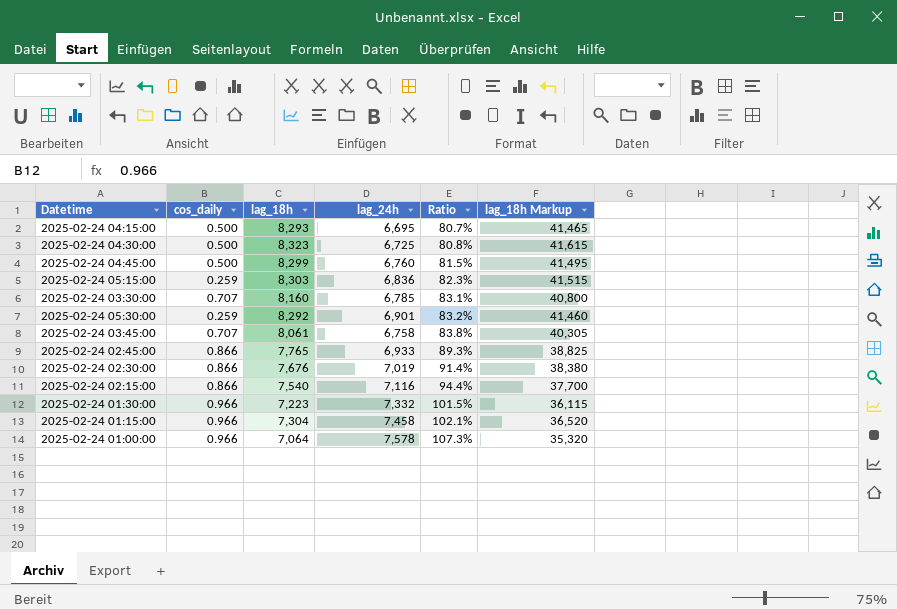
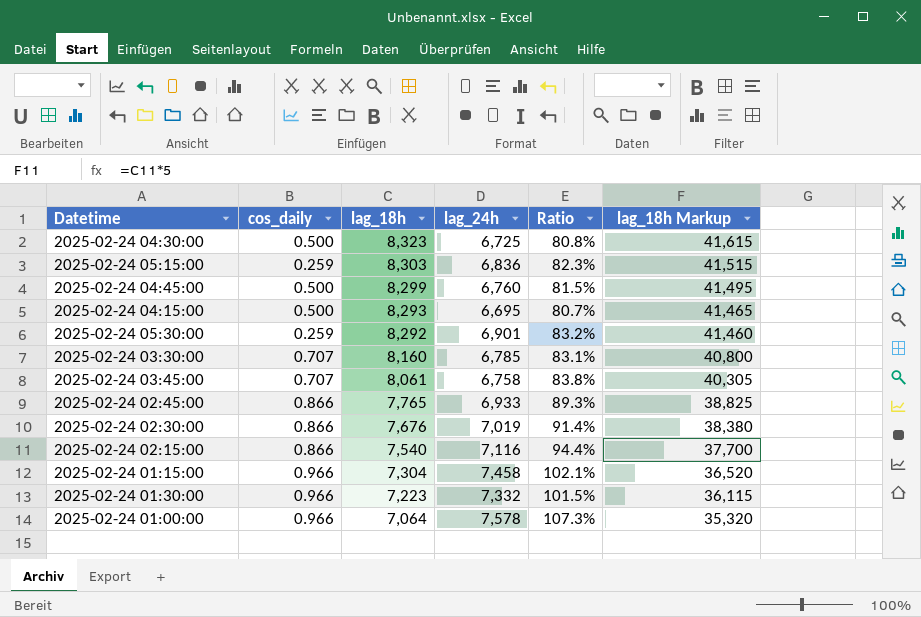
row order: Ratio ascending -> lag_18h descending

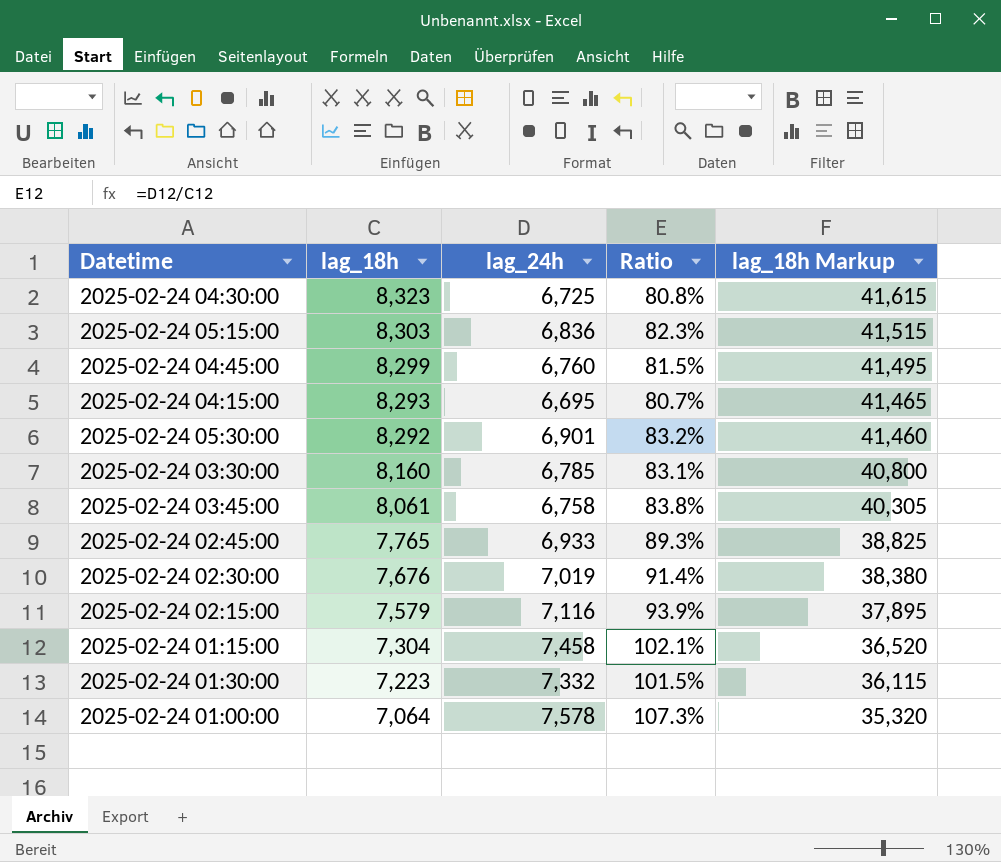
column cos_daily | position: 2 -> none
2025-02-24 02:15:00 | lag_18h: 7,540 -> 7,579
2025-02-24 02:15:00 | Ratio: 94.4% -> 93.9%
2025-02-24 02:15:00 | lag_18h Markup: 37,700 -> 37,895

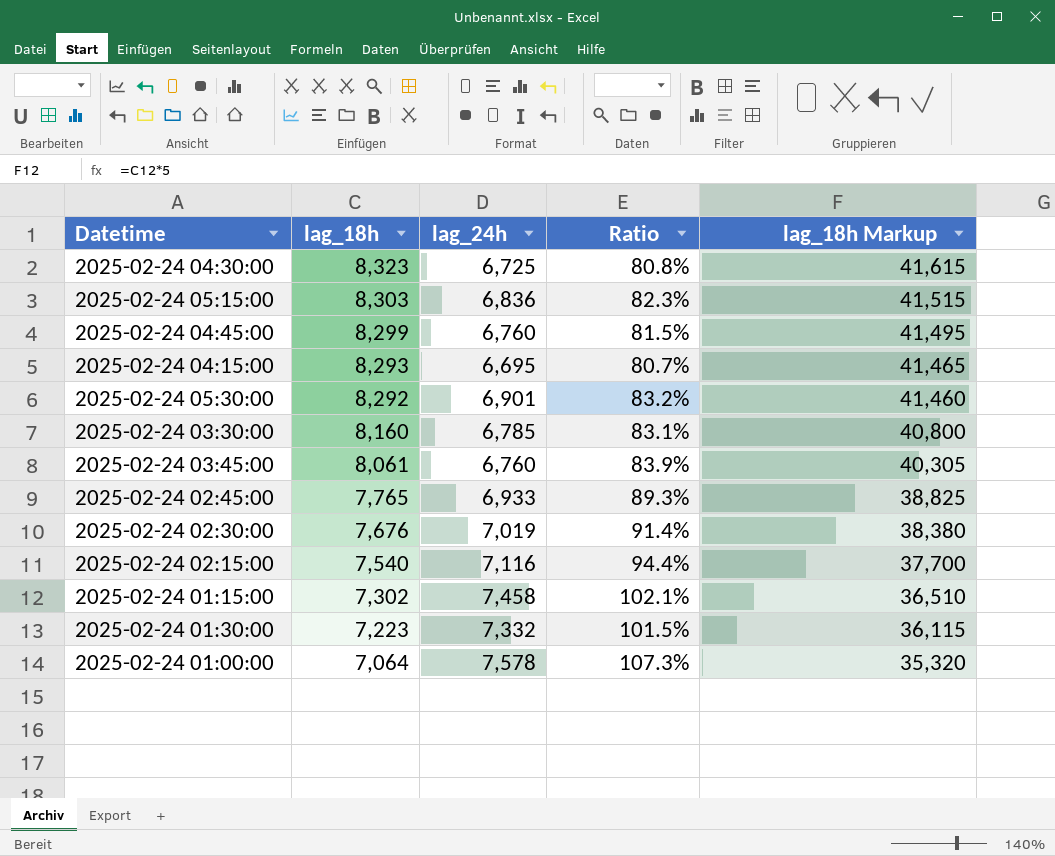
2025-02-24 03:45:00 | lag_24h: 6,758 -> 6,760
2025-02-24 03:45:00 | Ratio: 83.8% -> 83.9%
2025-02-24 02:15:00 | lag_18h: 7,579 -> 7,540
2025-02-24 02:15:00 | Ratio: 93.9% -> 94.4%
2025-02-24 02:15:00 | lag_18h Markup: 37,895 -> 37,700
2025-02-24 01:15:00 | lag_18h: 7,304 -> 7,302
2025-02-24 01:15:00 | lag_18h Markup: 36,520 -> 36,510

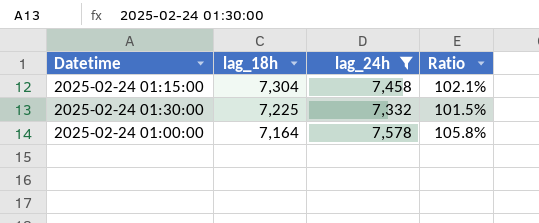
filter: none -> lag_24h >= 7,332
column lag_18h Markup | formula: [lag_18h] * 5 -> none
2025-02-24 01:15:00 | lag_18h: 7,302 -> 7,304
2025-02-24 01:30:00 | lag_18h: 7,223 -> 7,225
2025-02-24 01:00:00 | lag_18h: 7,064 -> 7,164
2025-02-24 01:00:00 | Ratio: 107.3% -> 105.8%

